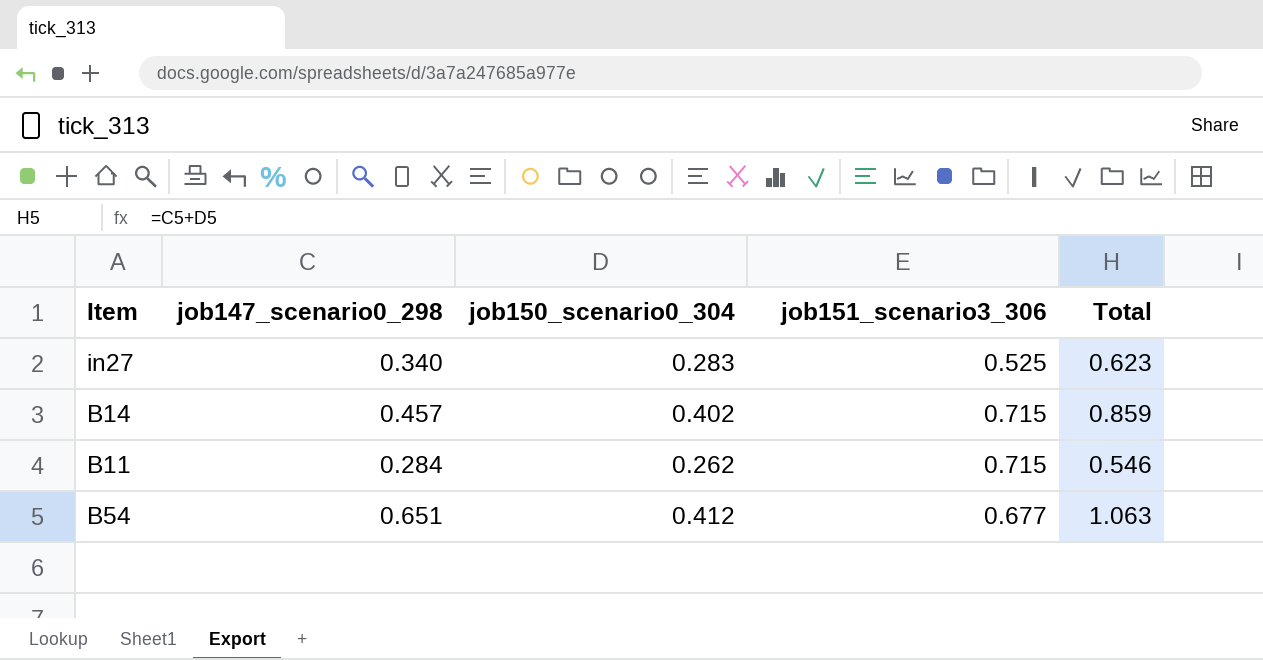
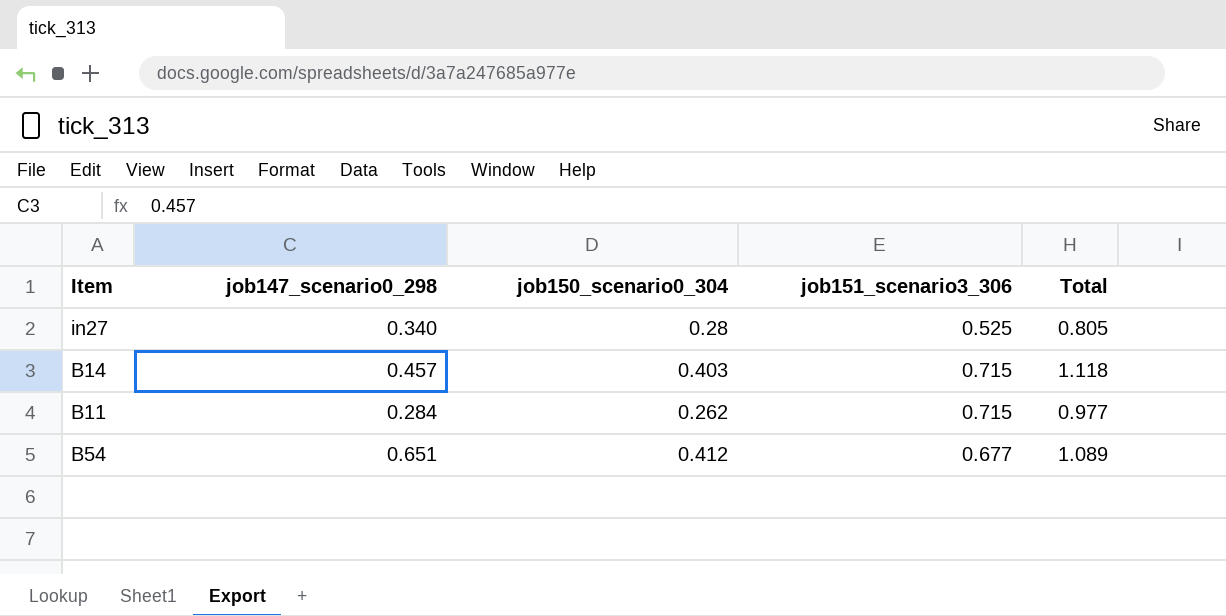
column Total | formula: [job147_scenario0_298] + [job150_scenario0_304] -> [job150_scenario0_304] + [job151_scenario3_306]
in27 | job150_scenario0_304: 0.283 -> 0.28
B14 | job150_scenario0_304: 0.402 -> 0.403

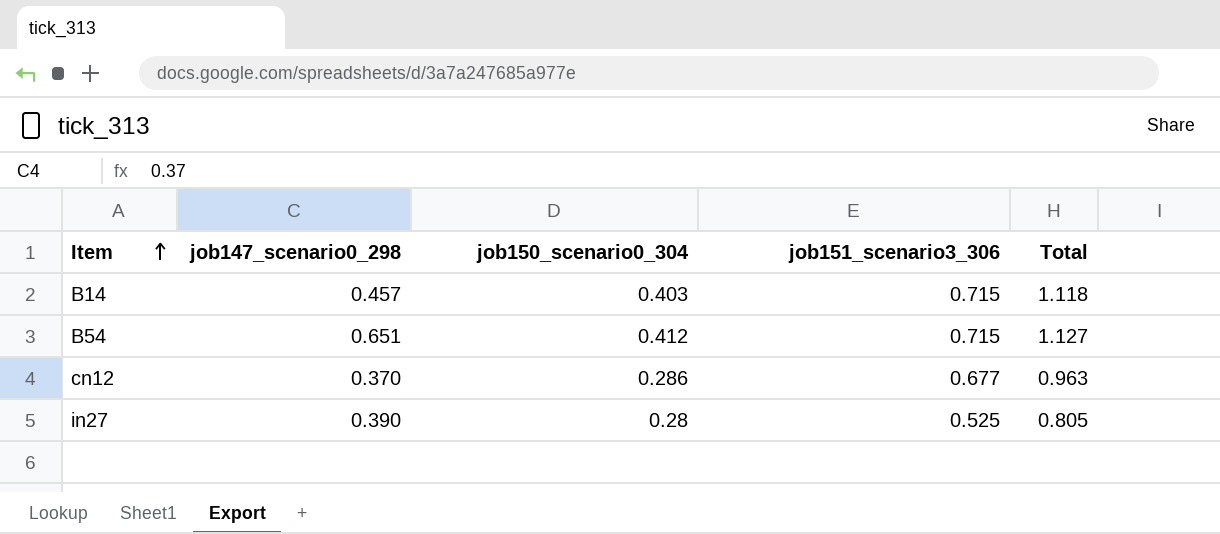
row order: none -> Item ascending
row B11: 0.284 | 0.262 | 0.715 | 0.977 -> none
B54 | job151_scenario3_306: 0.677 -> 0.715
B54 | Total: 1.089 -> 1.127
row cn12: none -> 0.370 | 0.286 | 0.677 | 0.963
in27 | job147_scenario0_298: 0.340 -> 0.390

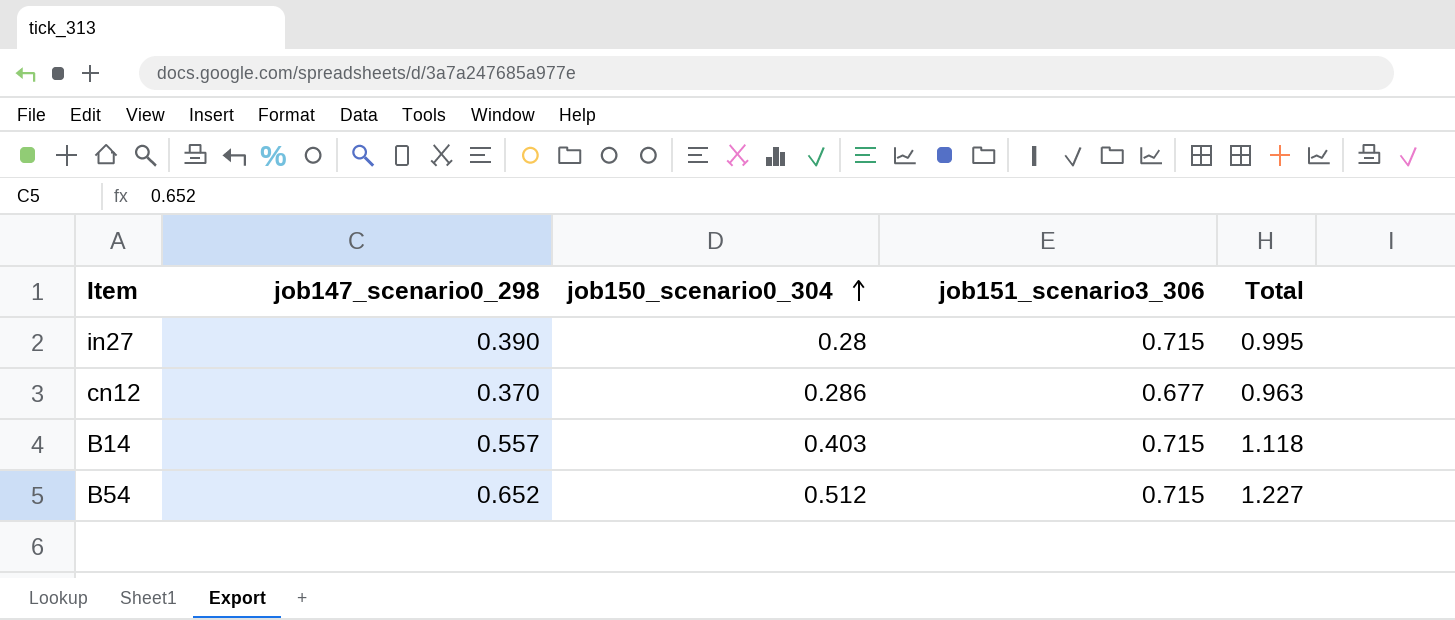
row order: Item ascending -> job150_scenario0_304 ascending
in27 | job151_scenario3_306: 0.525 -> 0.715
in27 | Total: 0.805 -> 0.995
B14 | job147_scenario0_298: 0.457 -> 0.557
B54 | job147_scenario0_298: 0.651 -> 0.652
B54 | job150_scenario0_304: 0.412 -> 0.512
B54 | Total: 1.127 -> 1.227

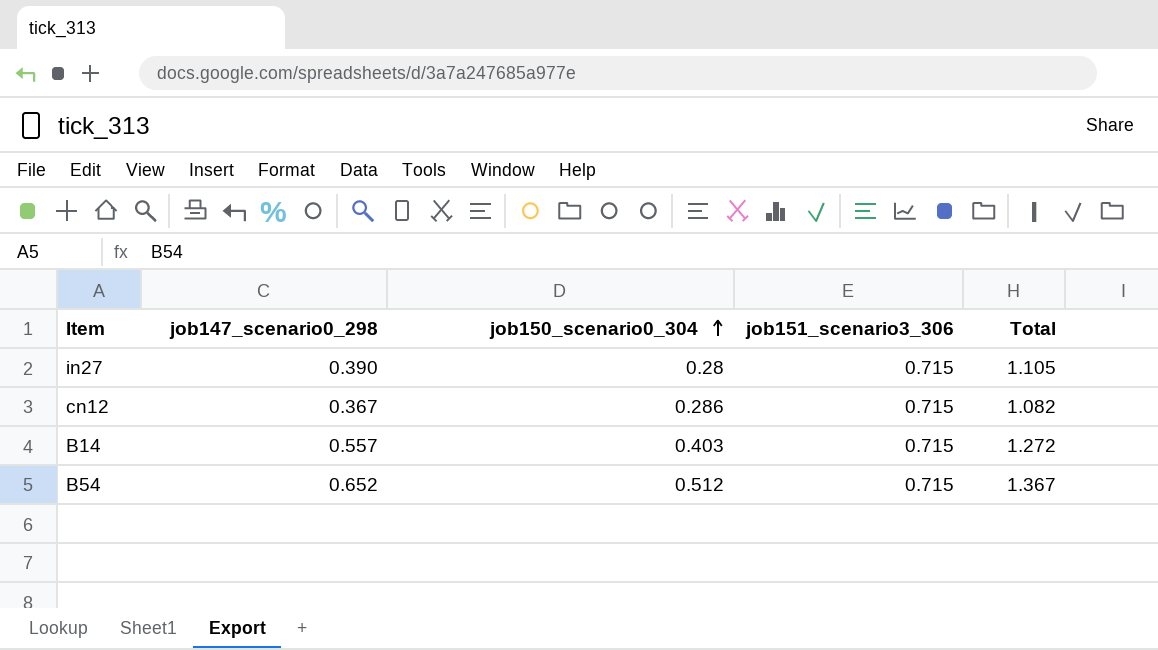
column Total | formula: [job150_scenario0_304] + [job151_scenario3_306] -> [job147_scenario0_298] + [job151_scenario3_306]
cn12 | job147_scenario0_298: 0.370 -> 0.367
cn12 | job151_scenario3_306: 0.677 -> 0.715

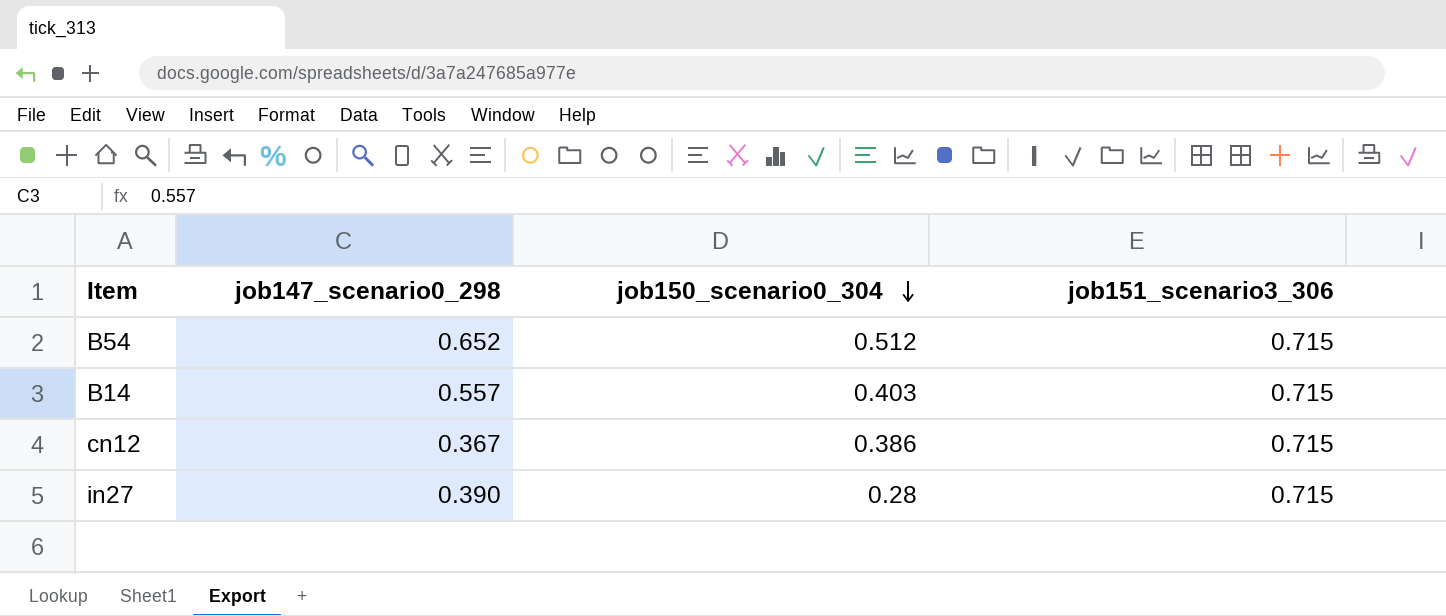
row order: job150_scenario0_304 ascending -> job150_scenario0_304 descending
column Total | formula: [job147_scenario0_298] + [job151_scenario3_306] -> none
cn12 | job150_scenario0_304: 0.286 -> 0.386

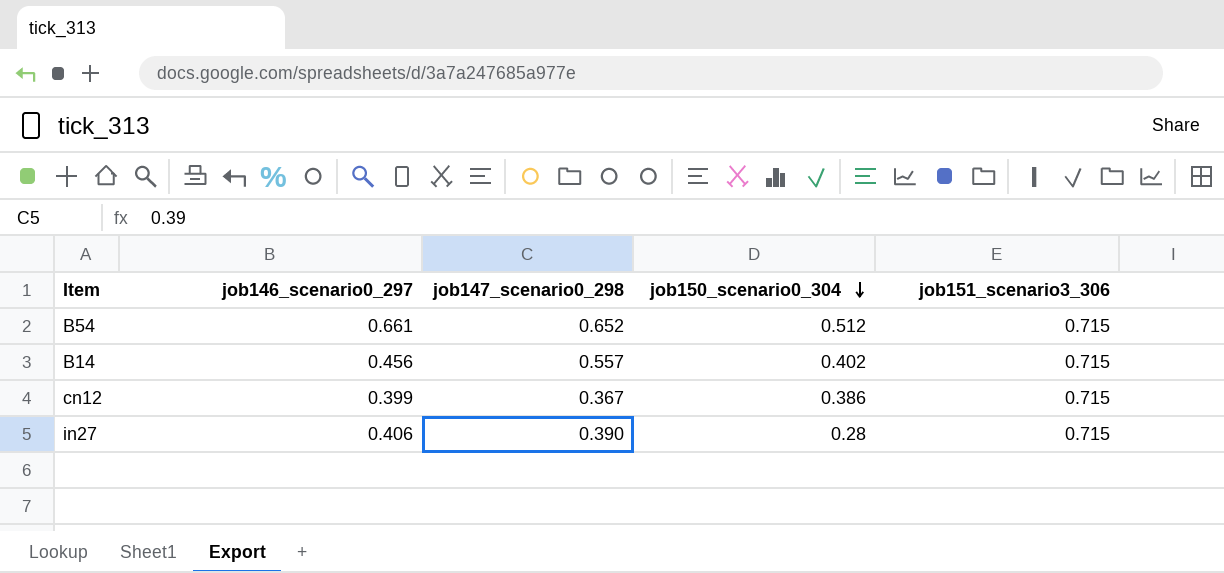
column job146_scenario0_297 | position: none -> 2
B14 | job150_scenario0_304: 0.403 -> 0.402

